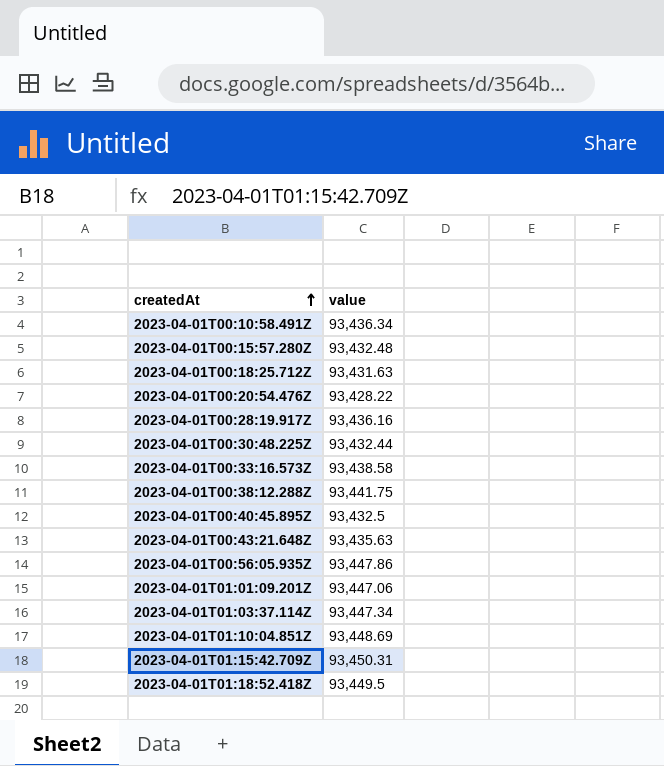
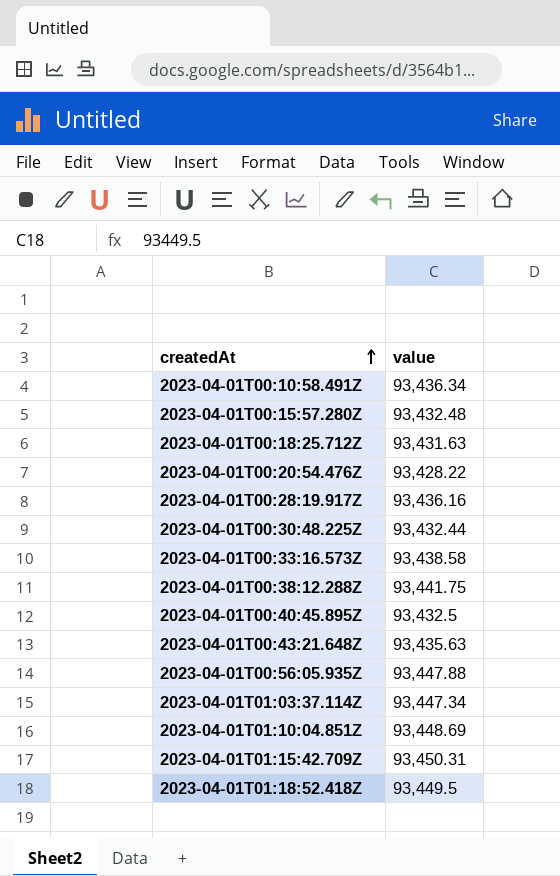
row 2023-04-01T01:01:09.201Z: 93,447.06 -> none
2023-04-01T00:56:05.935Z | value: 93,447.86 -> 93,447.88

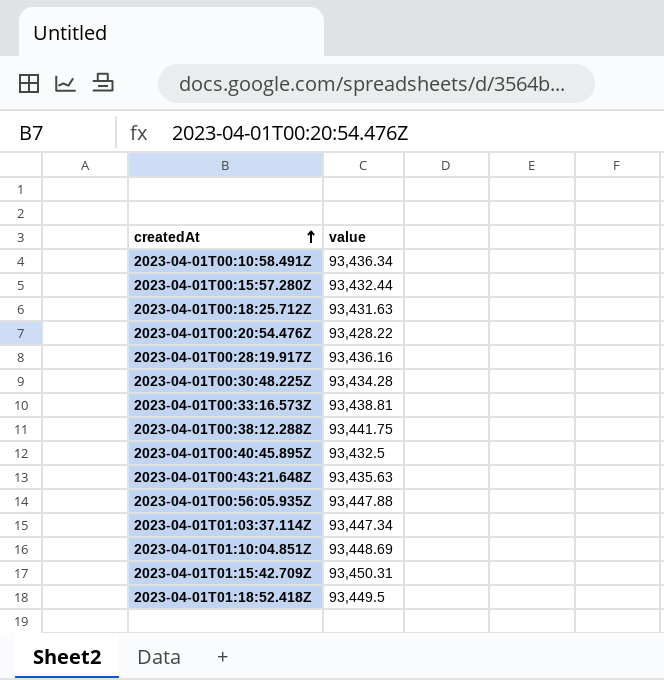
2023-04-01T00:15:57.280Z | value: 93,432.48 -> 93,432.44
2023-04-01T00:30:48.225Z | value: 93,432.44 -> 93,434.28
2023-04-01T00:33:16.573Z | value: 93,438.58 -> 93,438.81

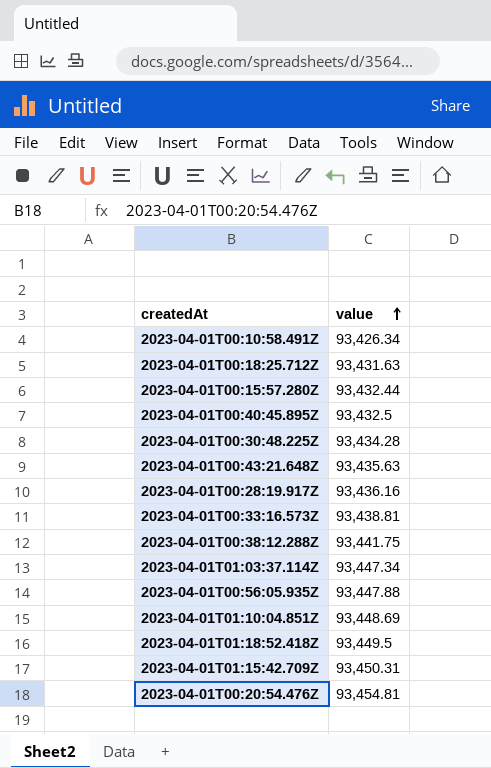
row order: createdAt ascending -> value ascending
2023-04-01T00:10:58.491Z | value: 93,436.34 -> 93,426.34
2023-04-01T00:20:54.476Z | value: 93,428.22 -> 93,454.81

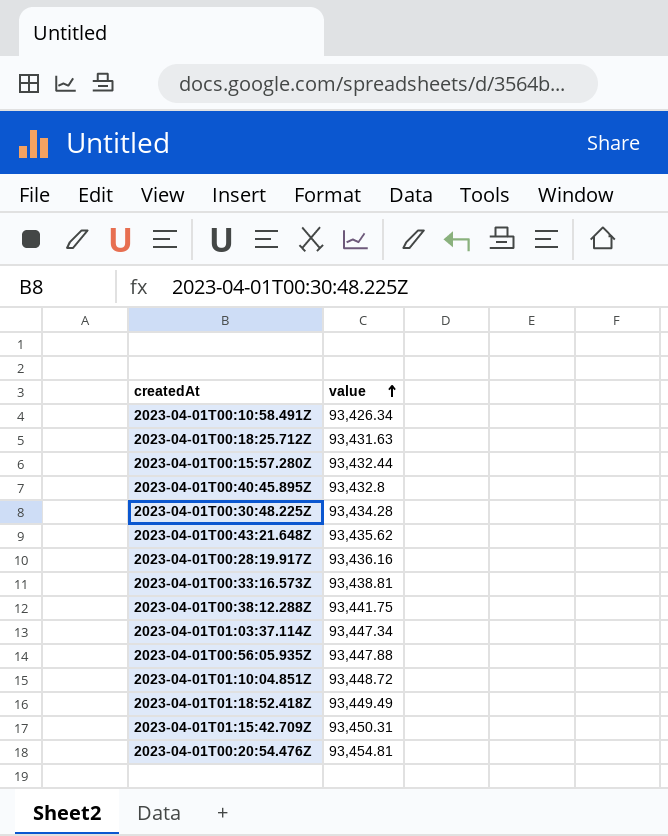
2023-04-01T00:40:45.895Z | value: 93,432.5 -> 93,432.8
2023-04-01T00:43:21.648Z | value: 93,435.63 -> 93,435.62
2023-04-01T01:10:04.851Z | value: 93,448.69 -> 93,448.72
2023-04-01T01:18:52.418Z | value: 93,449.5 -> 93,449.49

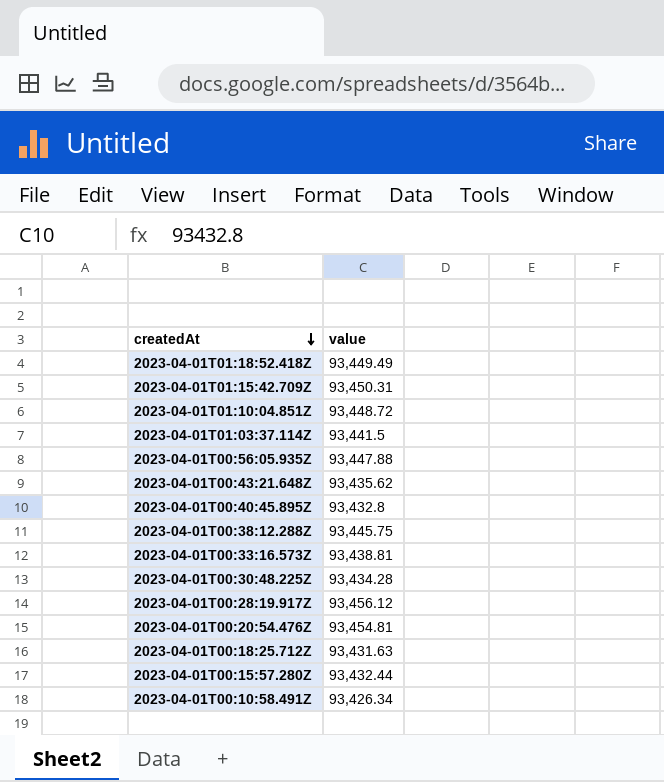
row order: value ascending -> createdAt descending
2023-04-01T01:03:37.114Z | value: 93,447.34 -> 93,441.5
2023-04-01T00:38:12.288Z | value: 93,441.75 -> 93,445.75
2023-04-01T00:28:19.917Z | value: 93,436.16 -> 93,456.12

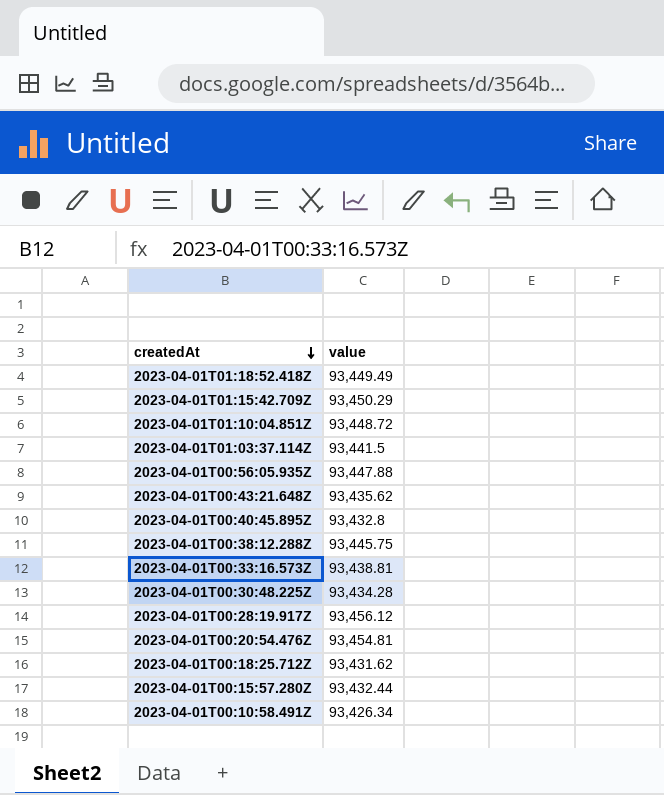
2023-04-01T01:15:42.709Z | value: 93,450.31 -> 93,450.29
2023-04-01T00:18:25.712Z | value: 93,431.63 -> 93,431.62

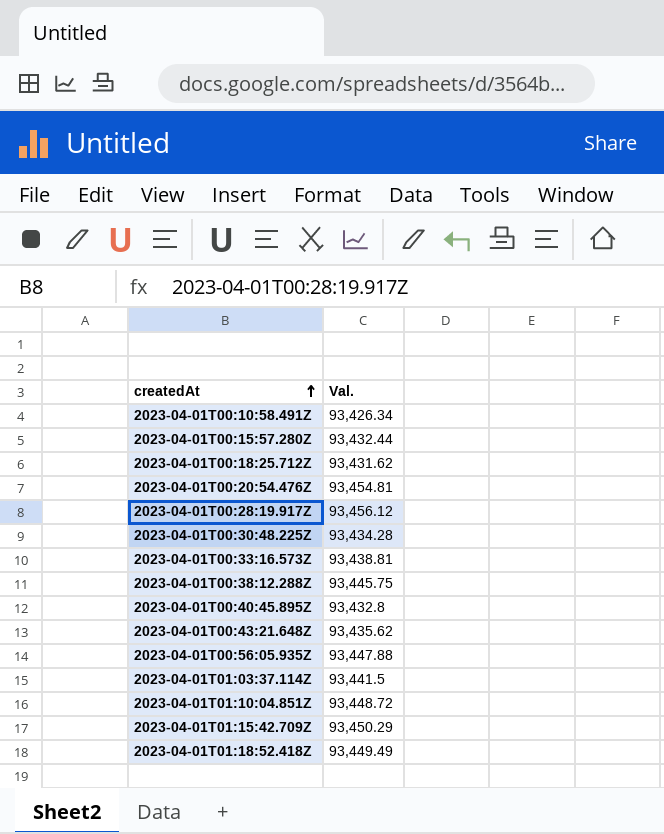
row order: createdAt descending -> createdAt ascending
column name: value -> Val.

